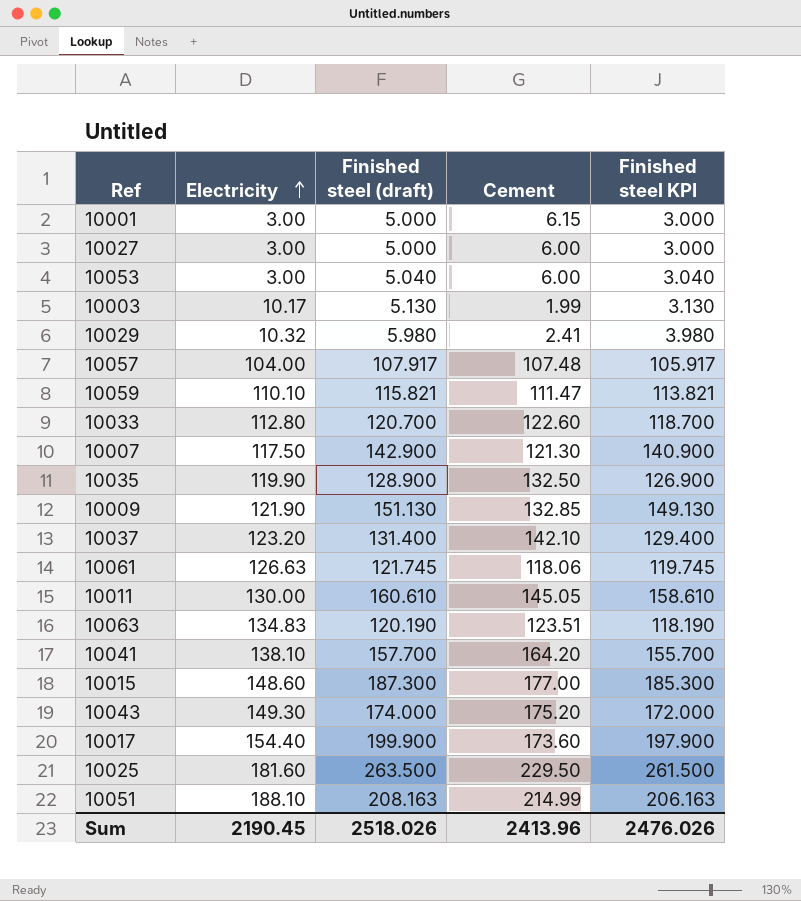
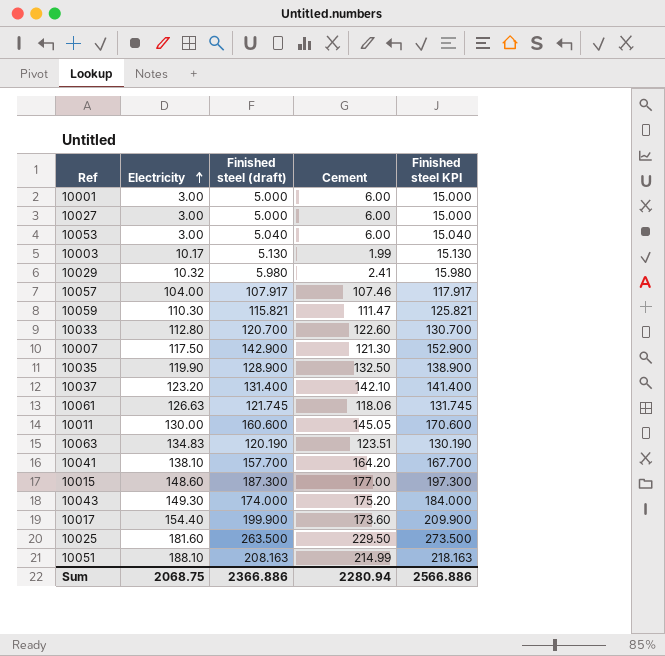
column Finished steel KPI | formula: [Finished steel (draft)] - 2 -> [Finished steel (draft)] + 10
row 10009: 121.90 | 151.130 | 132.85 | 149.130 -> none
10001 | Cement: 6.15 -> 6.00
10057 | Cement: 107.48 -> 107.46
10059 | Electricity: 110.10 -> 110.30
10011 | Finished steel (draft): 160.610 -> 160.600
Sum | Electricity: 2190.45 -> 2068.75
Sum | Finished steel (draft): 2518.026 -> 2366.886
Sum | Cement: 2413.96 -> 2280.94
Sum | Finished steel KPI: 2476.026 -> 2566.886

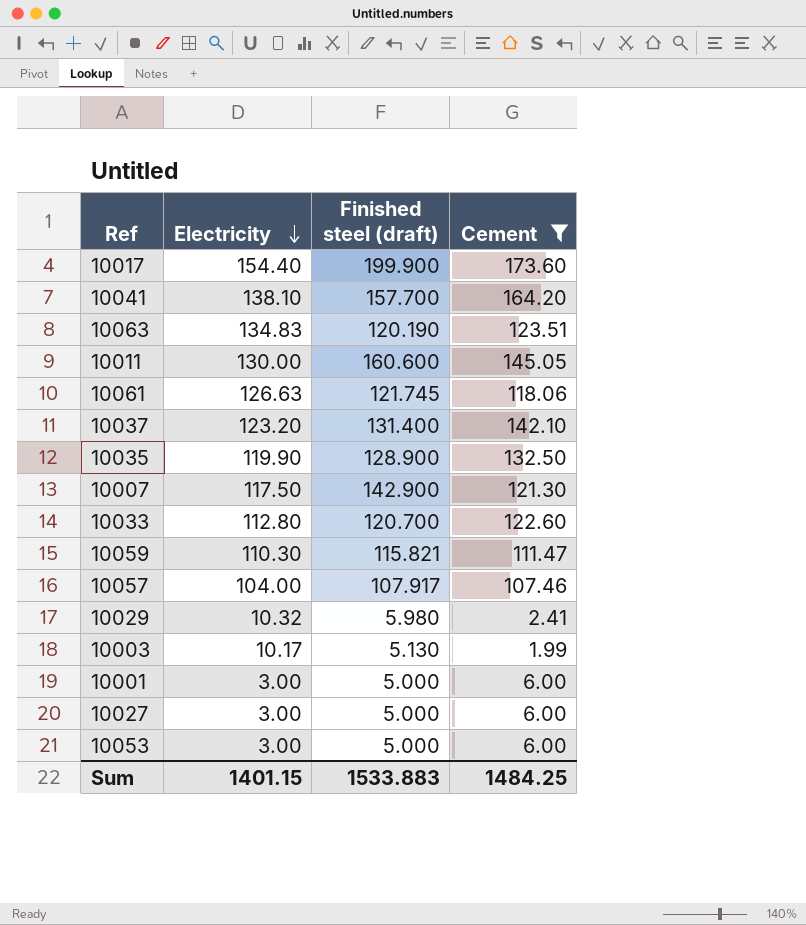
filter: none -> Cement <= 173.60
row order: Electricity ascending -> Electricity descending
column Finished steel KPI | formula: [Finished steel (draft)] + 10 -> none
10053 | Finished steel (draft): 5.040 -> 5.000
Sum | Electricity: 2068.75 -> 1401.15
Sum | Finished steel (draft): 2366.886 -> 1533.883
Sum | Cement: 2280.94 -> 1484.25

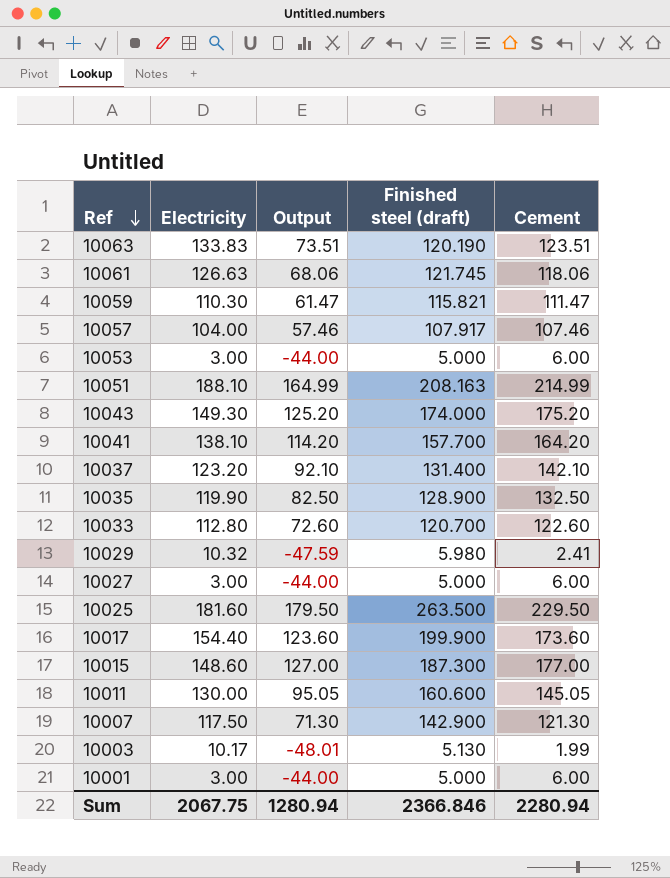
filter: Cement <= 173.60 -> none
row order: Electricity descending -> Ref descending
column Output | formula: none -> [Cement] - 50
10063 | Electricity: 134.83 -> 133.83
Sum | Electricity: 1401.15 -> 2067.75
Sum | Finished steel (draft): 1533.883 -> 2366.846
Sum | Cement: 1484.25 -> 2280.94

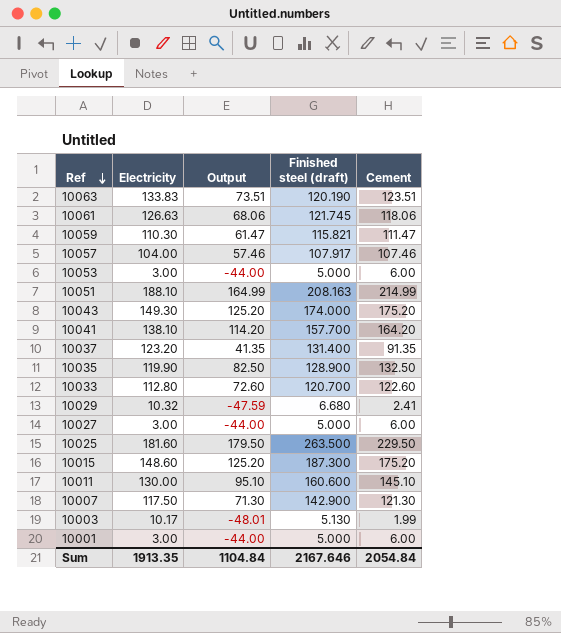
row 10017: 154.40 | 123.60 | 199.900 | 173.60 -> none
10037 | Output: 92.10 -> 41.35
10037 | Cement: 142.10 -> 91.35
10029 | Finished steel (draft): 5.980 -> 6.680
10015 | Output: 127.00 -> 125.20
10015 | Cement: 177.00 -> 175.20
10011 | Output: 95.05 -> 95.10
10011 | Cement: 145.05 -> 145.10
Sum | Electricity: 2067.75 -> 1913.35
Sum | Output: 1280.94 -> 1104.84
Sum | Finished steel (draft): 2366.846 -> 2167.646
Sum | Cement: 2280.94 -> 2054.84

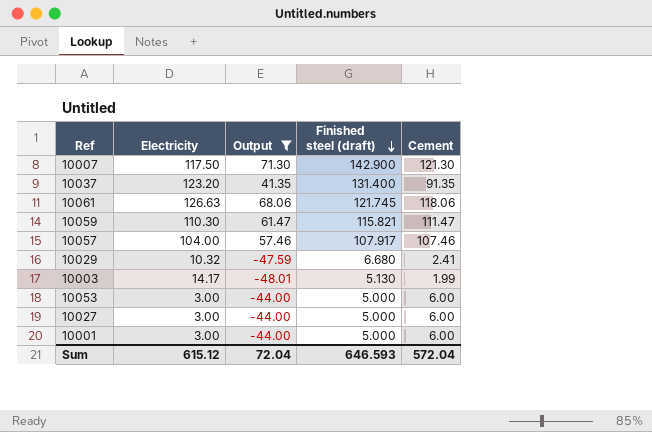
filter: none -> Output <= 71.30
row order: Ref descending -> Finished steel (draft) descending
10003 | Electricity: 10.17 -> 14.17
Sum | Electricity: 1913.35 -> 615.12
Sum | Output: 1104.84 -> 72.04
Sum | Finished steel (draft): 2167.646 -> 646.593
Sum | Cement: 2054.84 -> 572.04

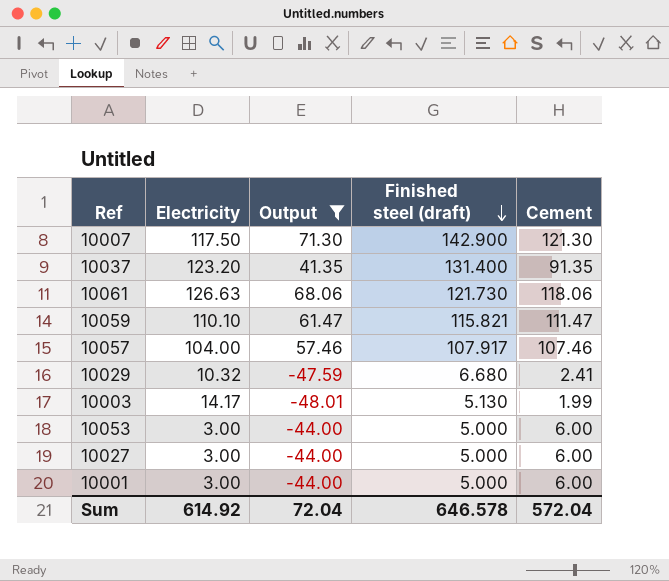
10061 | Finished steel (draft): 121.745 -> 121.730
10059 | Electricity: 110.30 -> 110.10
Sum | Electricity: 615.12 -> 614.92
Sum | Finished steel (draft): 646.593 -> 646.578

